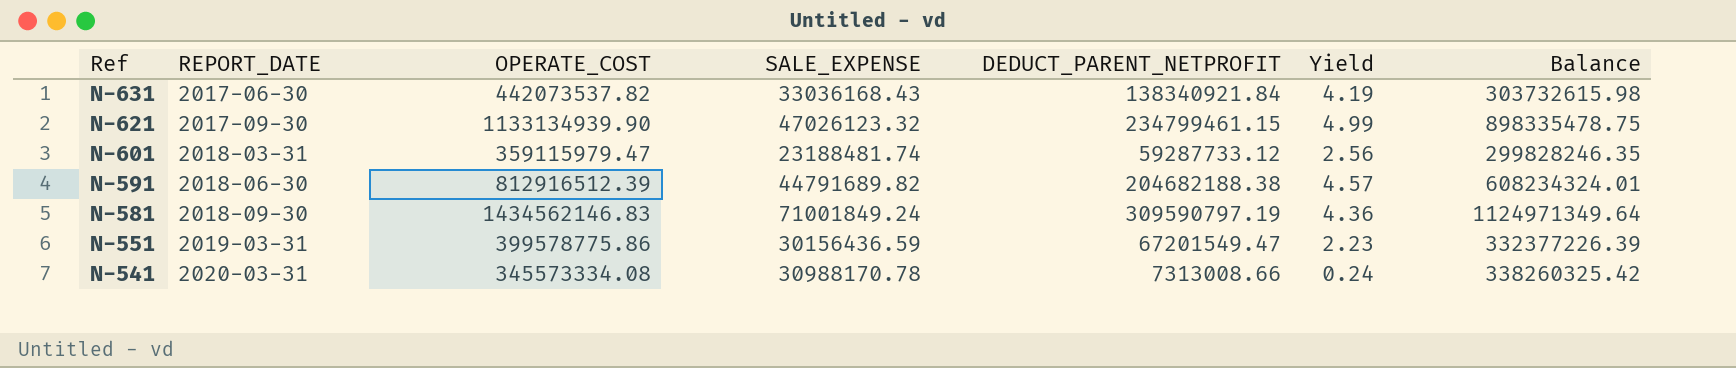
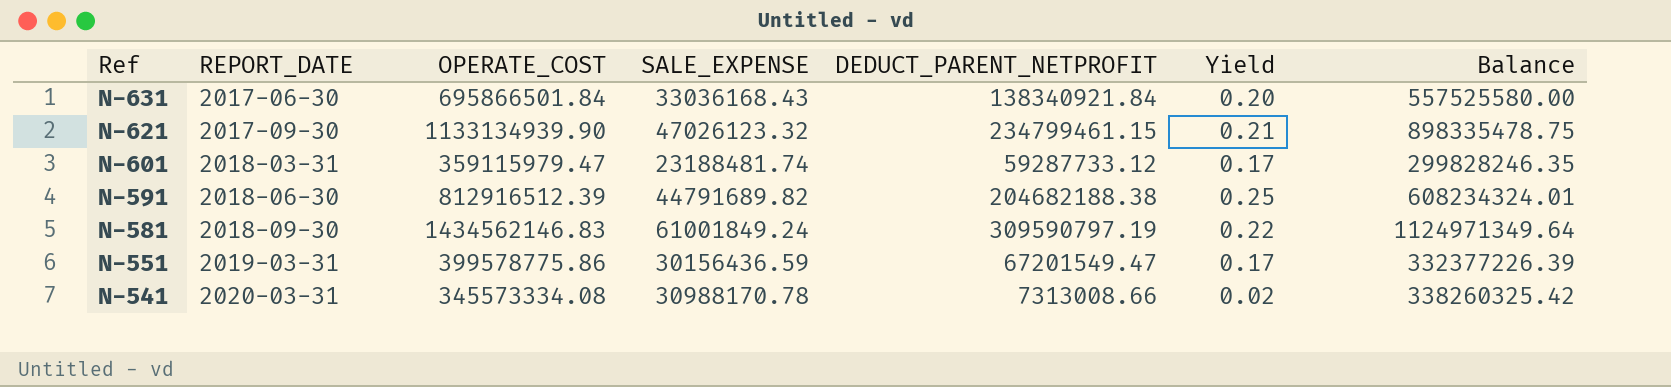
column Yield | formula: [DEDUCT_PARENT_NETPROFIT] / [SALE_EXPENSE] -> [DEDUCT_PARENT_NETPROFIT] / [OPERATE_COST]
N-631 | OPERATE_COST: 442073537.82 -> 695866501.84
N-631 | Balance: 303732615.98 -> 557525580.00
N-581 | SALE_EXPENSE: 71001849.24 -> 61001849.24

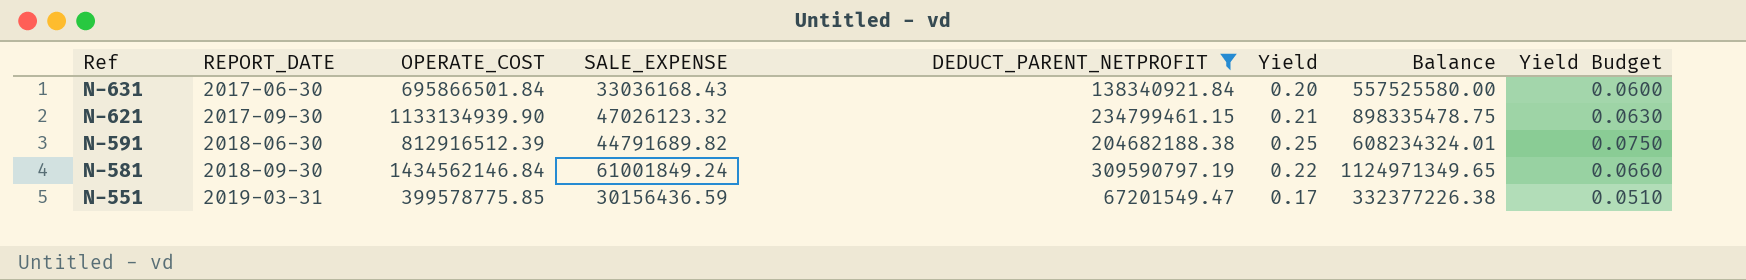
filter: none -> DEDUCT_PARENT_NETPROFIT >= 67201549.47
column Yield Budget | formula: none -> [Yield] * 0.3
N-581 | OPERATE_COST: 1434562146.83 -> 1434562146.84
N-581 | Balance: 1124971349.64 -> 1124971349.65
N-551 | OPERATE_COST: 399578775.86 -> 399578775.85
N-551 | Balance: 332377226.39 -> 332377226.38

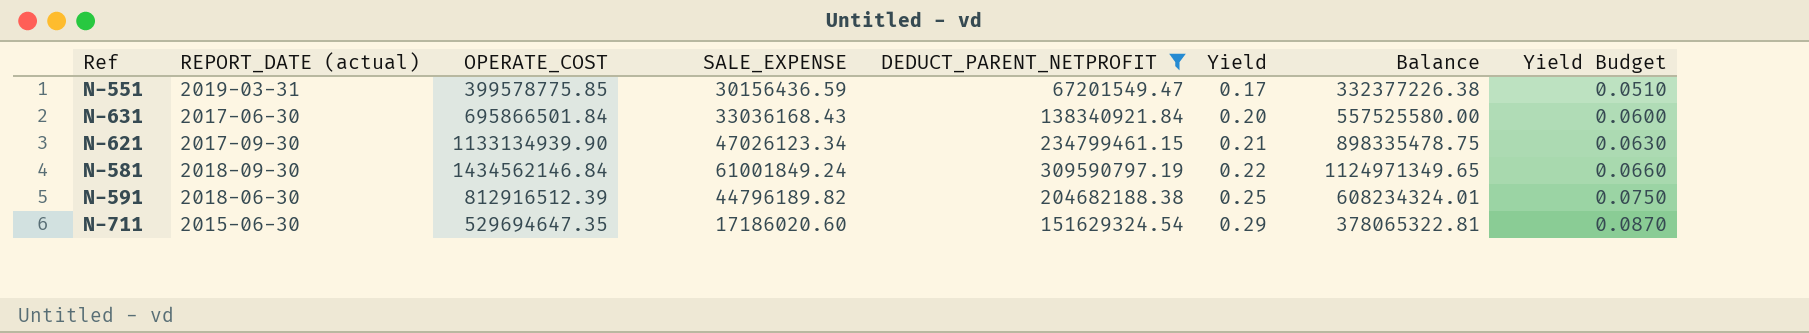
row order: Ref descending -> Yield ascending
column name: REPORT_DATE -> REPORT_DATE (actual)
N-621 | SALE_EXPENSE: 47026123.32 -> 47026123.34
N-591 | SALE_EXPENSE: 44791689.82 -> 44796189.82
row N-711: none -> 2015-06-30 | 529694647.35 | 17186020.60 | 151629324.54 | 0.29 | 378065322.81 | 0.0870

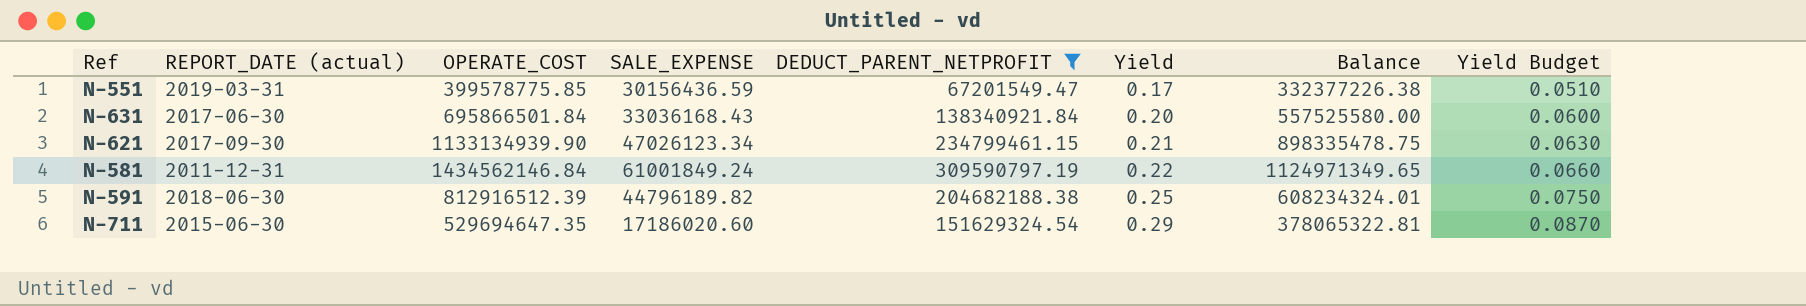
N-581 | REPORT_DATE (actual): 2018-09-30 -> 2011-12-31

